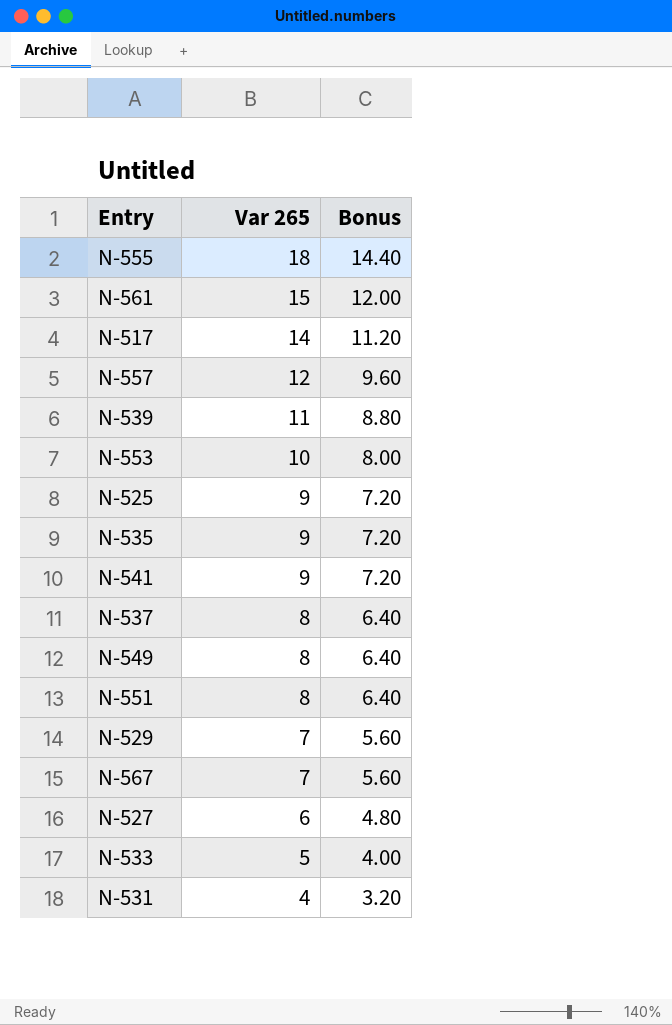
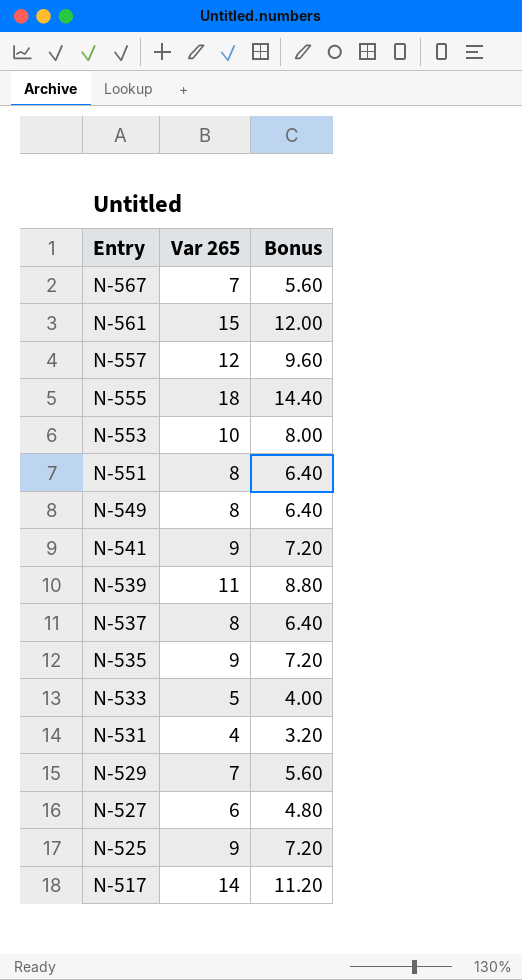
row order: Var 265 descending -> Entry descending

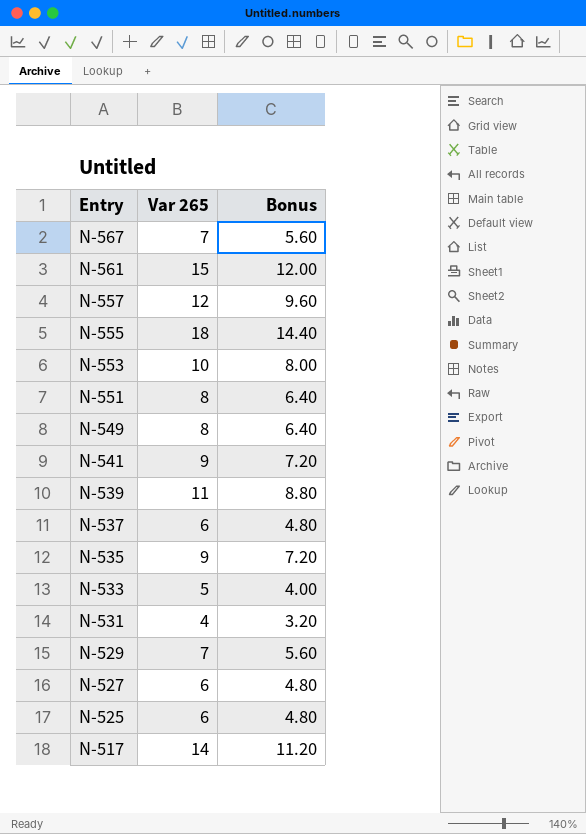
N-537 | Var 265: 8 -> 6
N-537 | Bonus: 6.40 -> 4.80
N-525 | Var 265: 9 -> 6
N-525 | Bonus: 7.20 -> 4.80

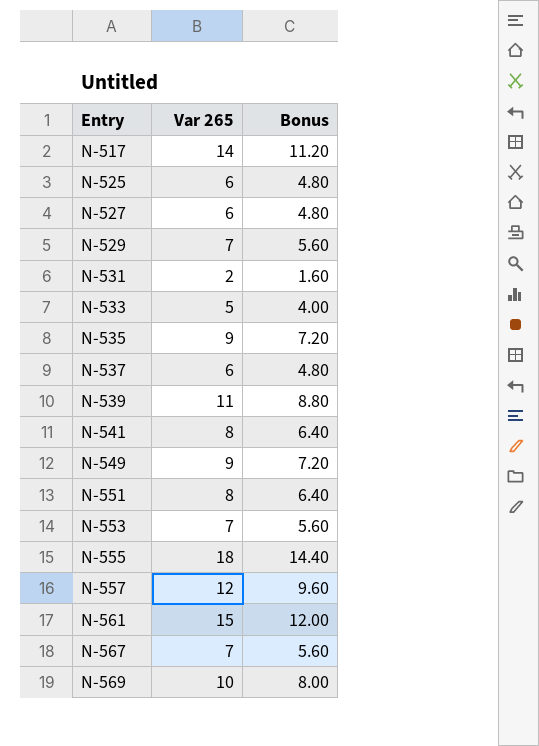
row order: Entry descending -> Entry ascending
N-531 | Var 265: 4 -> 2
N-531 | Bonus: 3.20 -> 1.60
N-541 | Var 265: 9 -> 8
N-541 | Bonus: 7.20 -> 6.40
N-549 | Var 265: 8 -> 9
N-549 | Bonus: 6.40 -> 7.20
N-553 | Var 265: 10 -> 7
N-553 | Bonus: 8.00 -> 5.60
row N-569: none -> 10 | 8.00

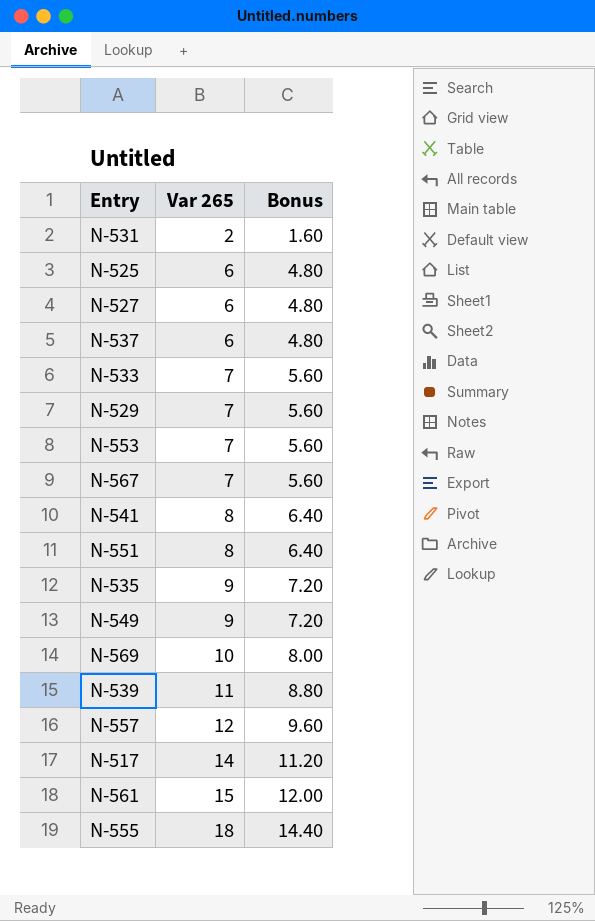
row order: Entry ascending -> Var 265 ascending
N-533 | Var 265: 5 -> 7
N-533 | Bonus: 4.00 -> 5.60

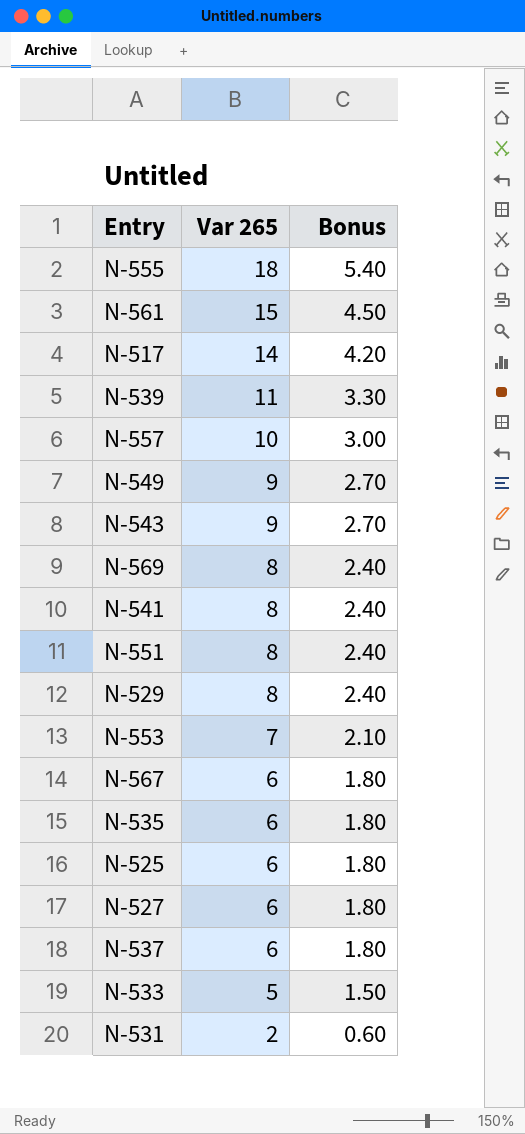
row order: Var 265 ascending -> Var 265 descending
column Bonus | formula: [Var 265] * 0.8 -> [Var 265] * 0.3
N-557 | Var 265: 12 -> 10
row N-543: none -> 9 | 2.70
N-569 | Var 265: 10 -> 8
N-529 | Var 265: 7 -> 8
N-567 | Var 265: 7 -> 6
N-535 | Var 265: 9 -> 6
N-533 | Var 265: 7 -> 5

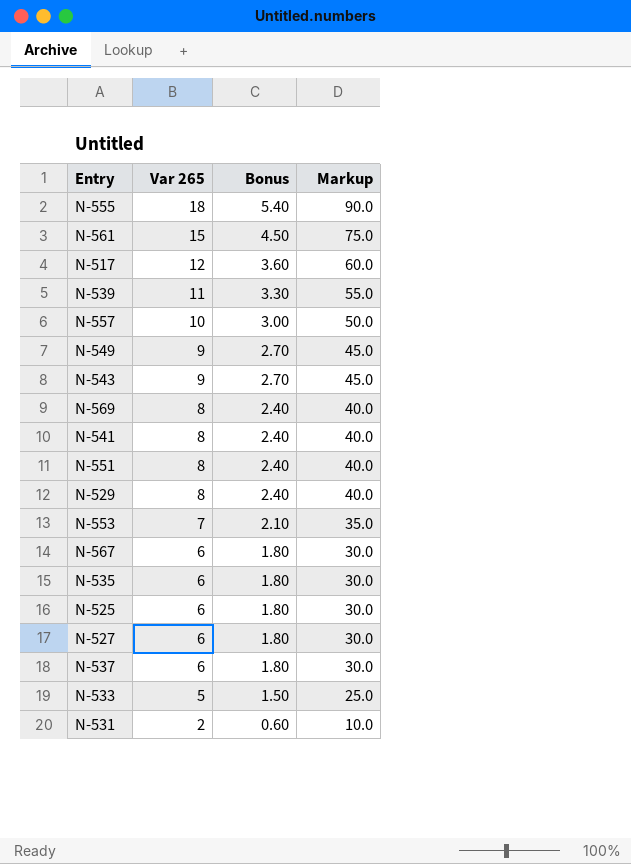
column Markup | formula: none -> [Var 265] * 5
N-517 | Var 265: 14 -> 12
N-517 | Bonus: 4.20 -> 3.60

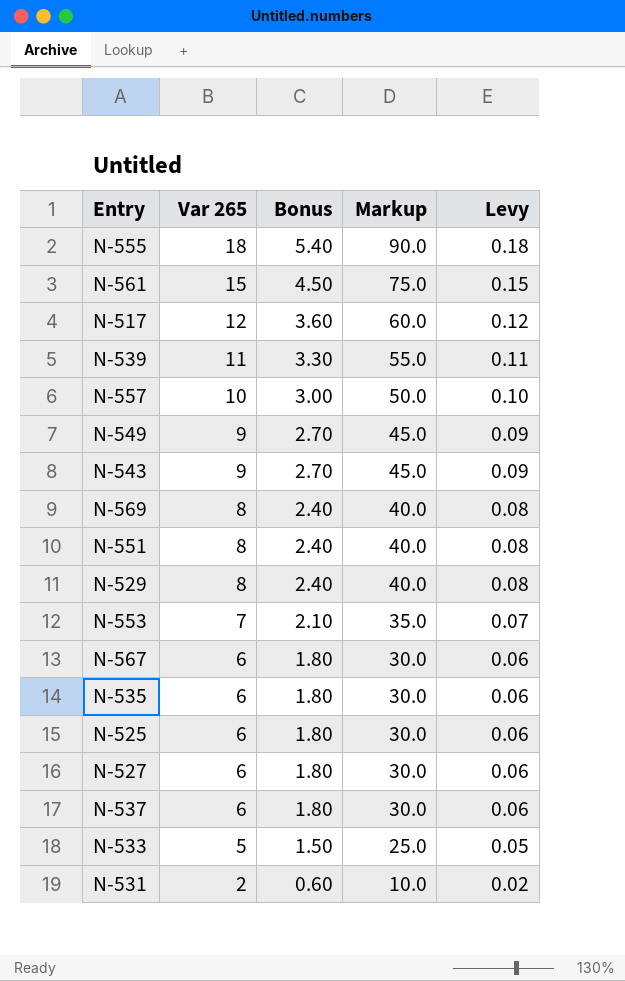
column Levy | formula: none -> [Var 265] * 0.01
row N-541: 8 | 2.40 | 40.0 -> none

